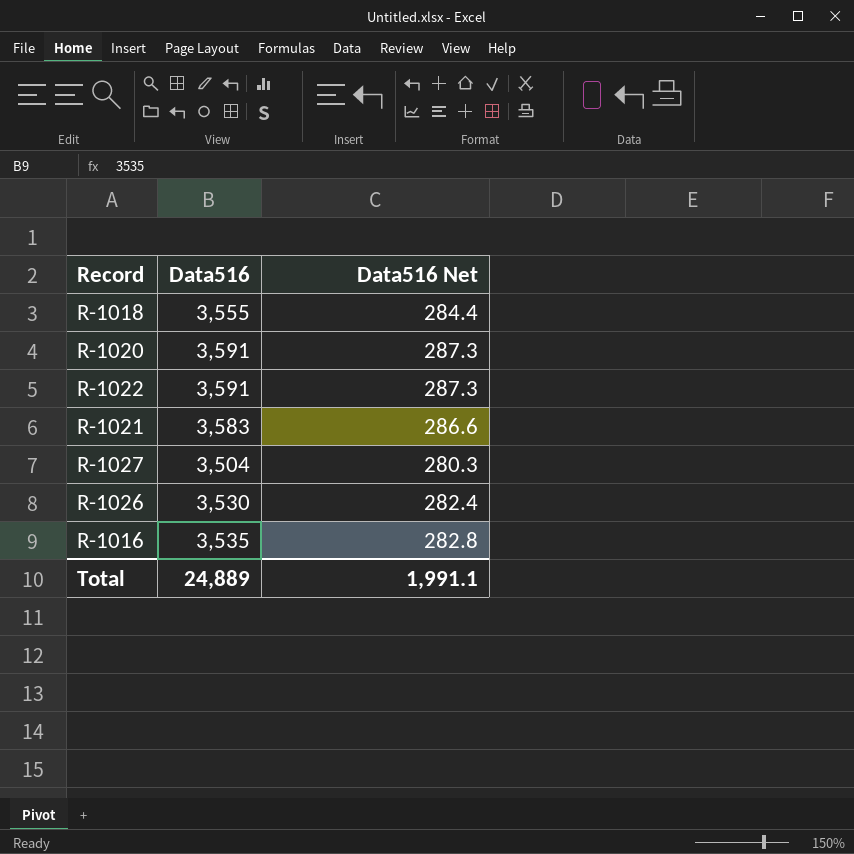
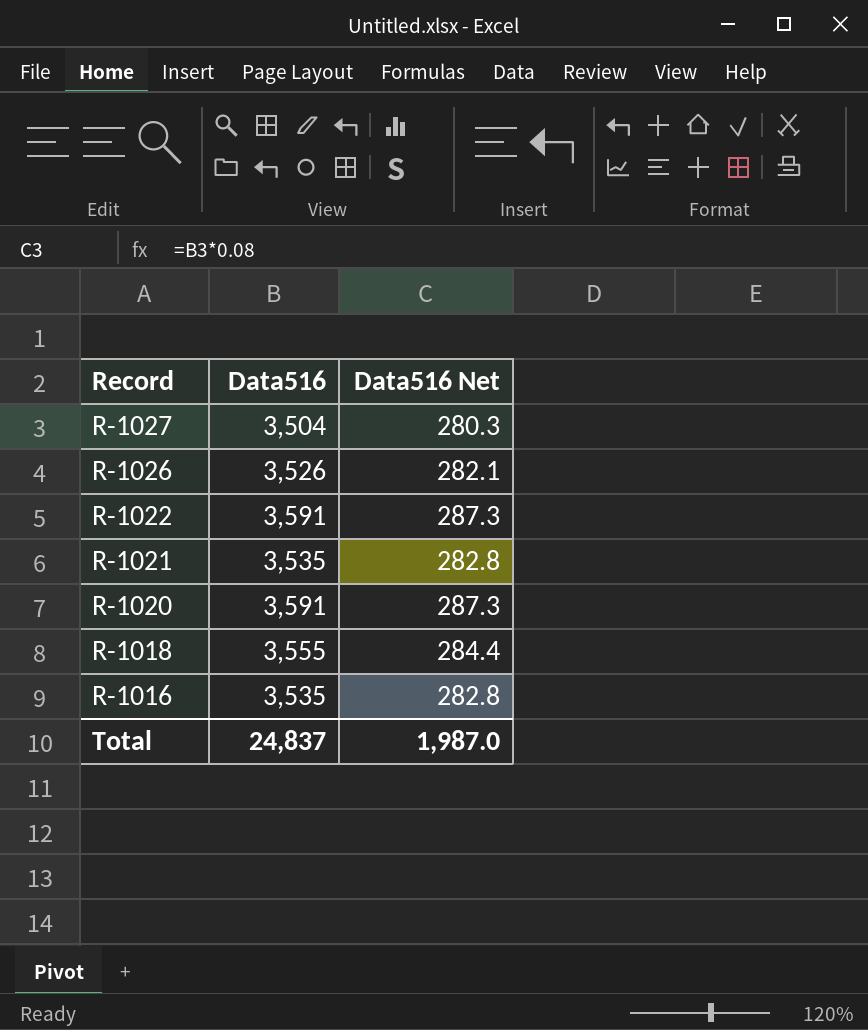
row order: none -> Record descending
R-1026 | Data516: 3,530 -> 3,526
R-1026 | Data516 Net: 282.4 -> 282.1
R-1021 | Data516: 3,583 -> 3,535
R-1021 | Data516 Net: 286.6 -> 282.8
Total | Data516: 24,889 -> 24,837
Total | Data516 Net: 1,991.1 -> 1,987.0

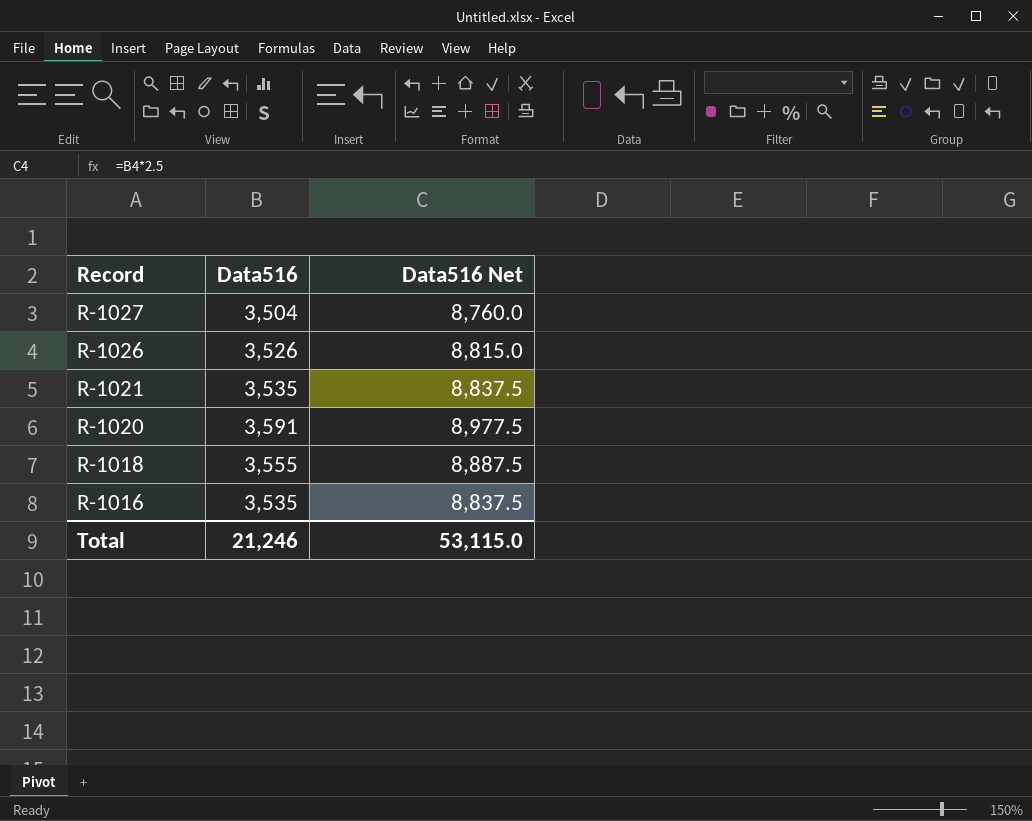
column Data516 Net | formula: [Data516] * 0.08 -> [Data516] * 2.5
row R-1022: 3,591 | 287.3 -> none
Total | Data516: 24,837 -> 21,246
Total | Data516 Net: 1,987.0 -> 53,115.0

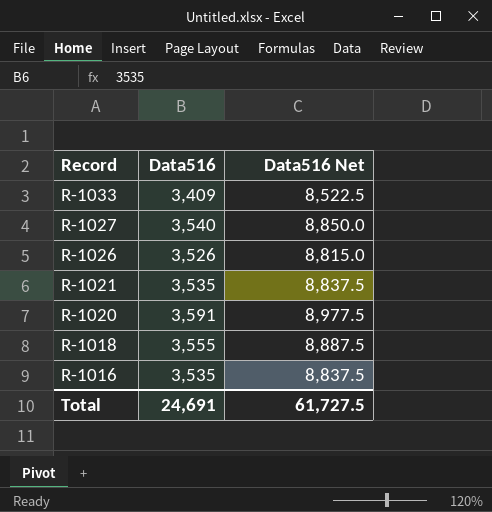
row R-1033: none -> 3,409 | 8,522.5
R-1027 | Data516: 3,504 -> 3,540
R-1027 | Data516 Net: 8,760.0 -> 8,850.0
Total | Data516: 21,246 -> 24,691
Total | Data516 Net: 53,115.0 -> 61,727.5

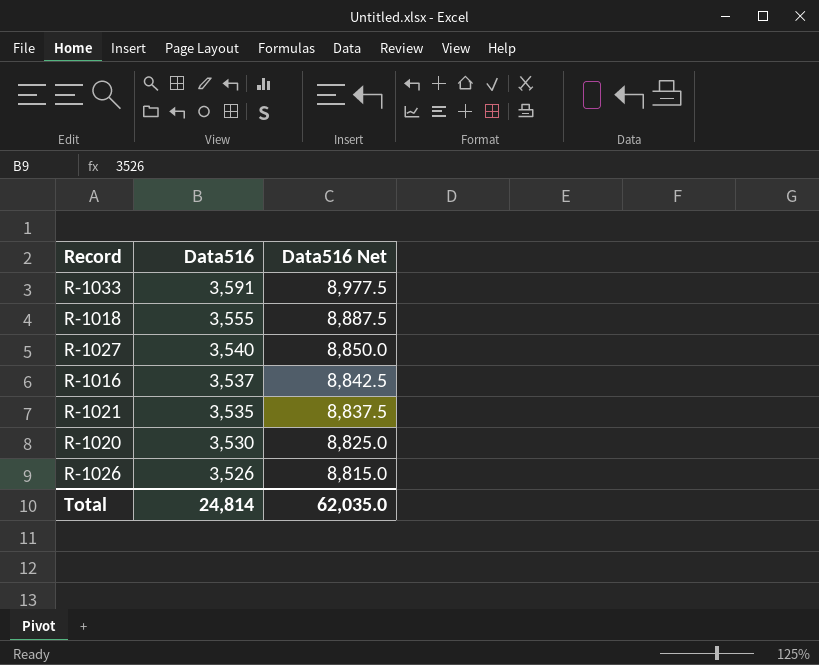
row order: Record descending -> Data516 descending
R-1033 | Data516: 3,409 -> 3,591
R-1033 | Data516 Net: 8,522.5 -> 8,977.5
R-1016 | Data516: 3,535 -> 3,537
R-1016 | Data516 Net: 8,837.5 -> 8,842.5
R-1020 | Data516: 3,591 -> 3,530
R-1020 | Data516 Net: 8,977.5 -> 8,825.0
Total | Data516: 24,691 -> 24,814
Total | Data516 Net: 61,727.5 -> 62,035.0

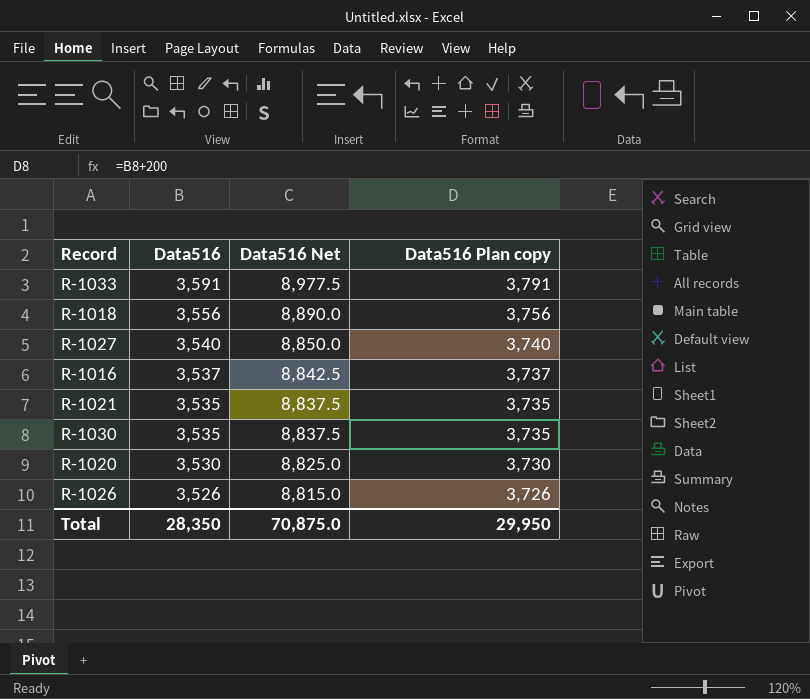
column Data516 Plan copy | formula: none -> [Data516] + 200
R-1018 | Data516: 3,555 -> 3,556
R-1018 | Data516 Net: 8,887.5 -> 8,890.0
row R-1030: none -> 3,535 | 8,837.5 | 3,735
Total | Data516: 24,814 -> 28,350
Total | Data516 Net: 62,035.0 -> 70,875.0

